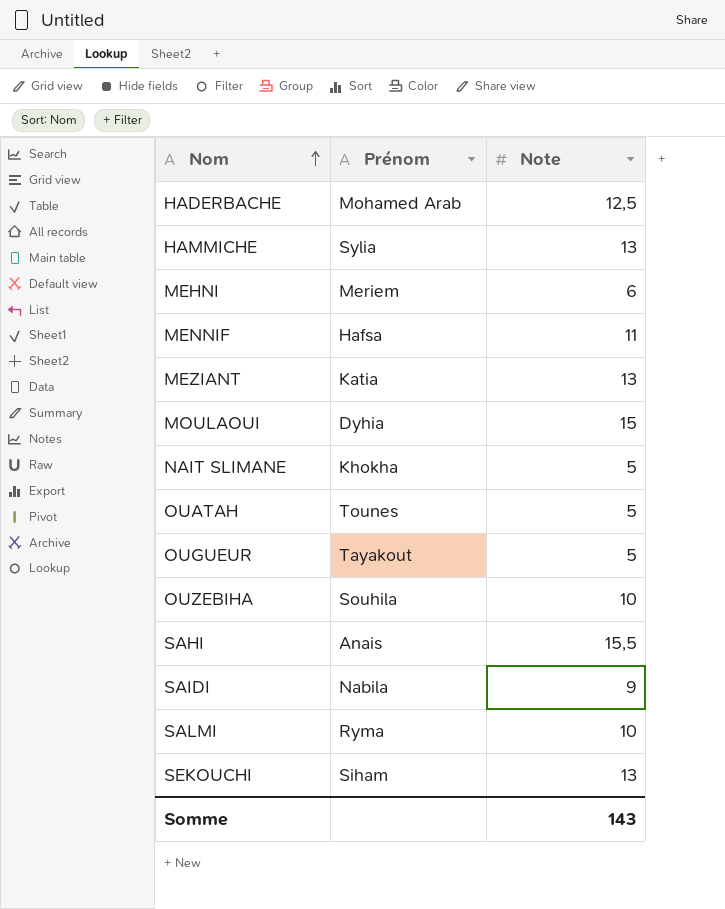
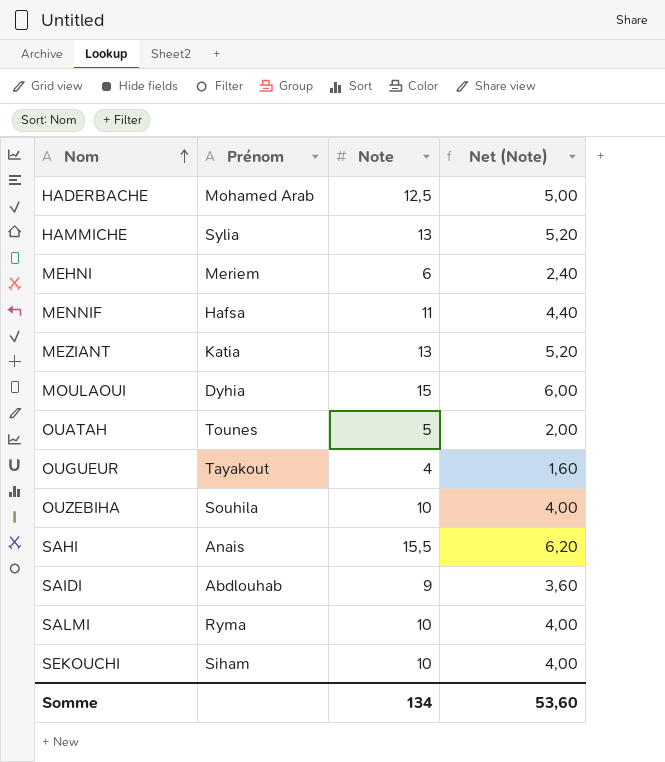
column Net (Note) | formula: none -> [Note] * 0,4
row NAIT SLIMANE: Khokha | 5 -> none
OUGUEUR | Note: 5 -> 4
SAIDI | Prénom: Nabila -> Abdlouhab
SEKOUCHI | Note: 13 -> 10
Somme | Note: 143 -> 134

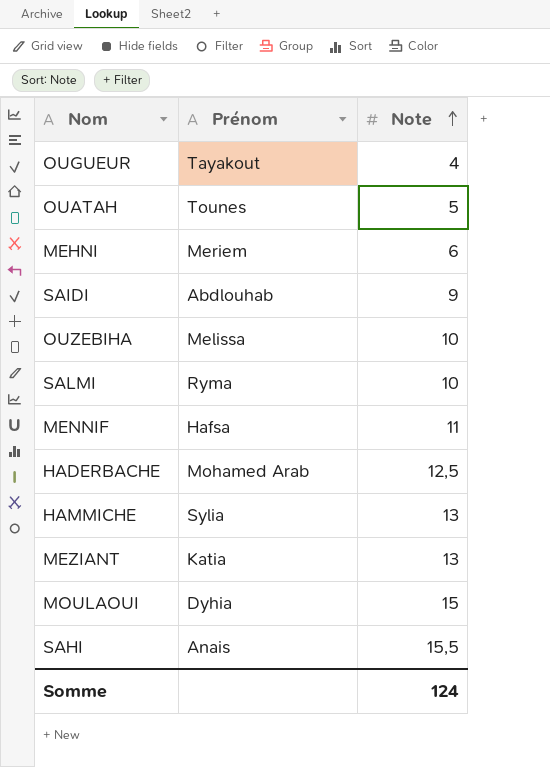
row order: Nom ascending -> Note ascending
column Net (Note) | formula: [Note] * 0,4 -> none
row SEKOUCHI: Siham | 10 | 4,00 -> none
OUZEBIHA | Prénom: Souhila -> Melissa
Somme | Note: 134 -> 124

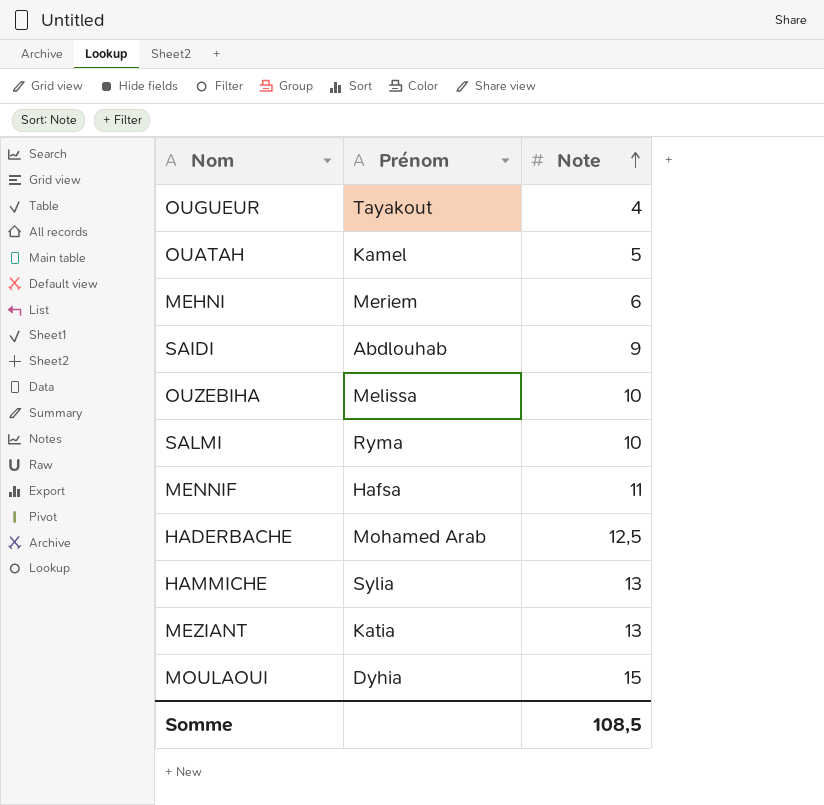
row SAHI: Anais | 15,5 -> none
OUATAH | Prénom: Tounes -> Kamel
Somme | Note: 124 -> 108,5

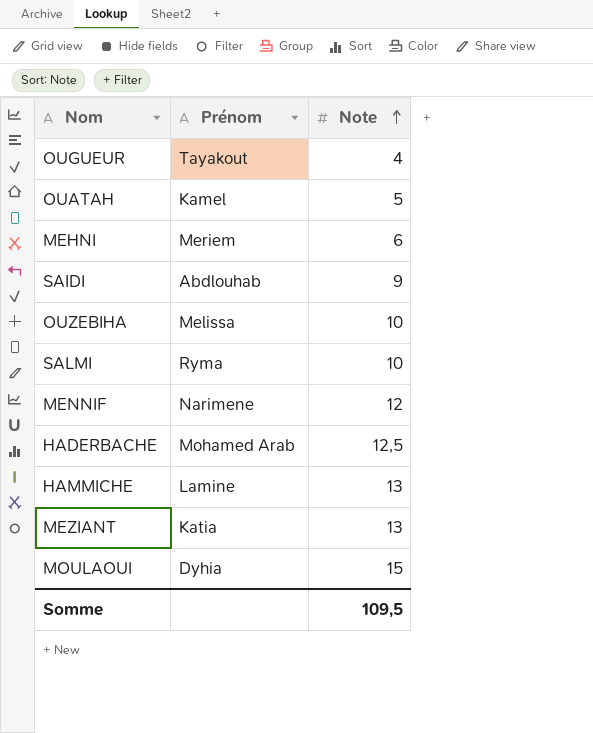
MENNIF | Prénom: Hafsa -> Narimene
MENNIF | Note: 11 -> 12
HAMMICHE | Prénom: Sylia -> Lamine
Somme | Note: 108,5 -> 109,5

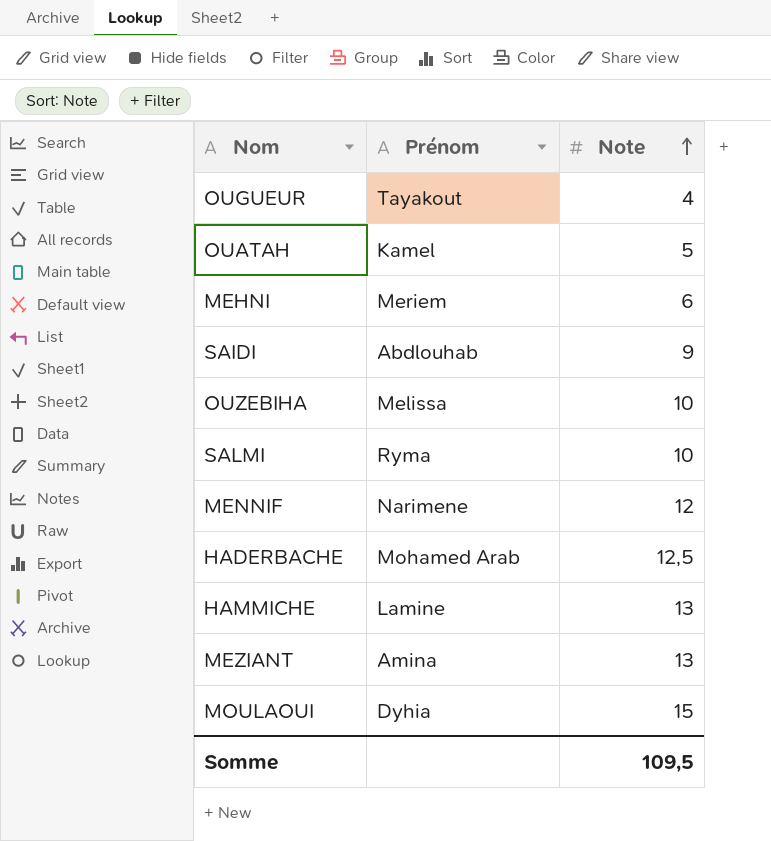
MEZIANT | Prénom: Katia -> Amina

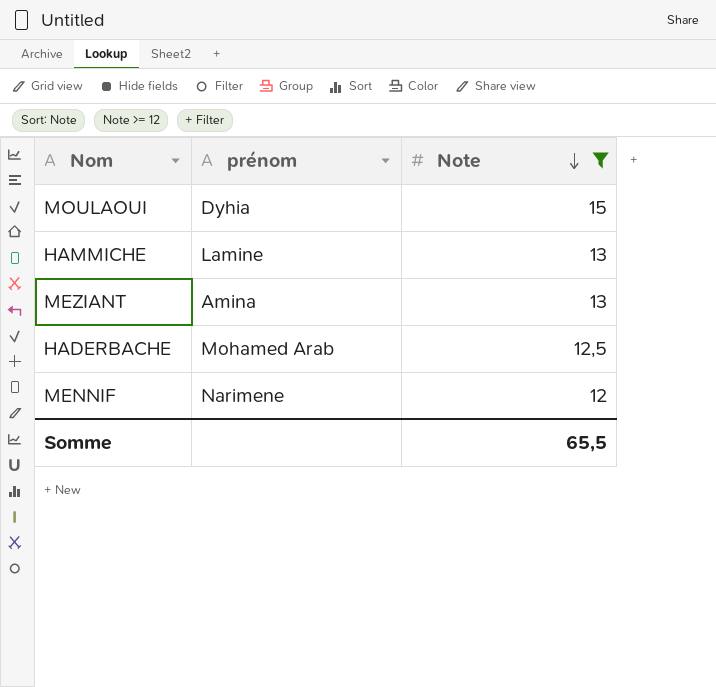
filter: none -> Note >= 12
row order: Note ascending -> Note descending
column name: Prénom -> prénom
Somme | Note: 109,5 -> 65,5

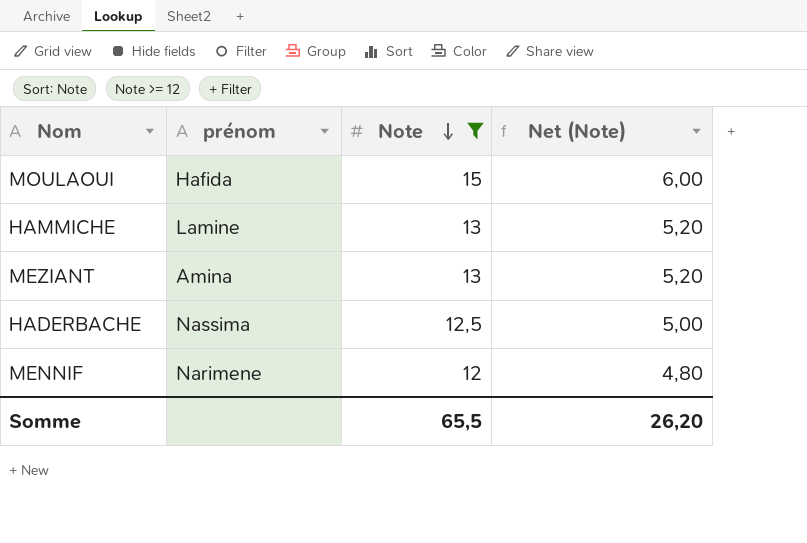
column Net (Note) | formula: none -> [Note] * 0,4
MOULAOUI | prénom: Dyhia -> Hafida
HADERBACHE | prénom: Mohamed Arab -> Nassima

